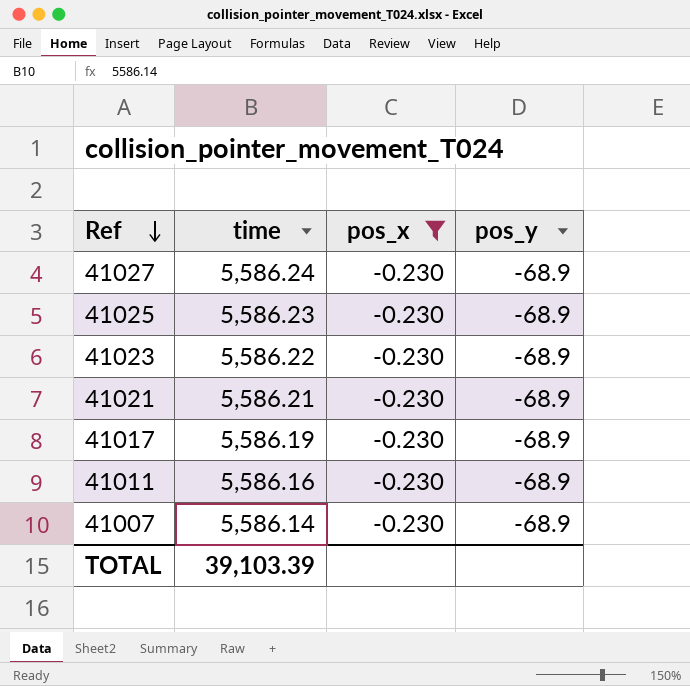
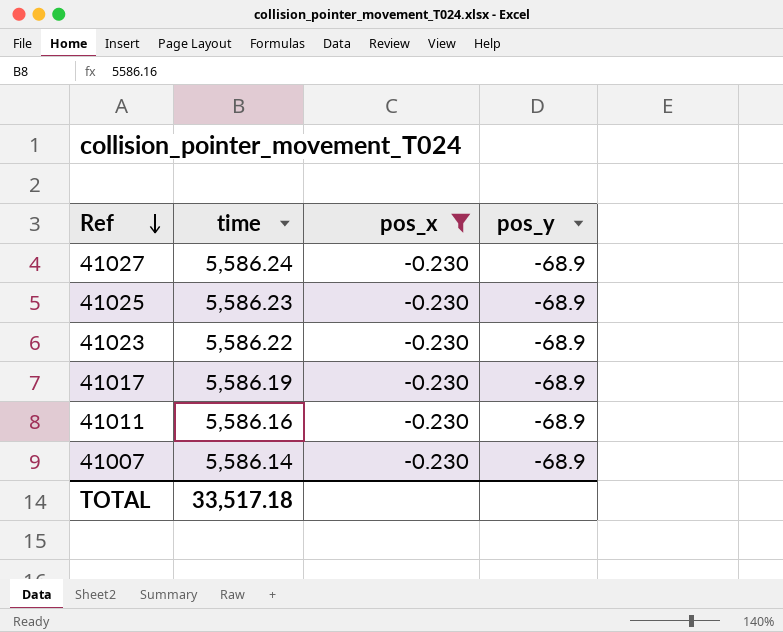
row 41021: 5,586.21 | -0.230 | -68.9 -> none
TOTAL | time: 39,103.39 -> 33,517.18

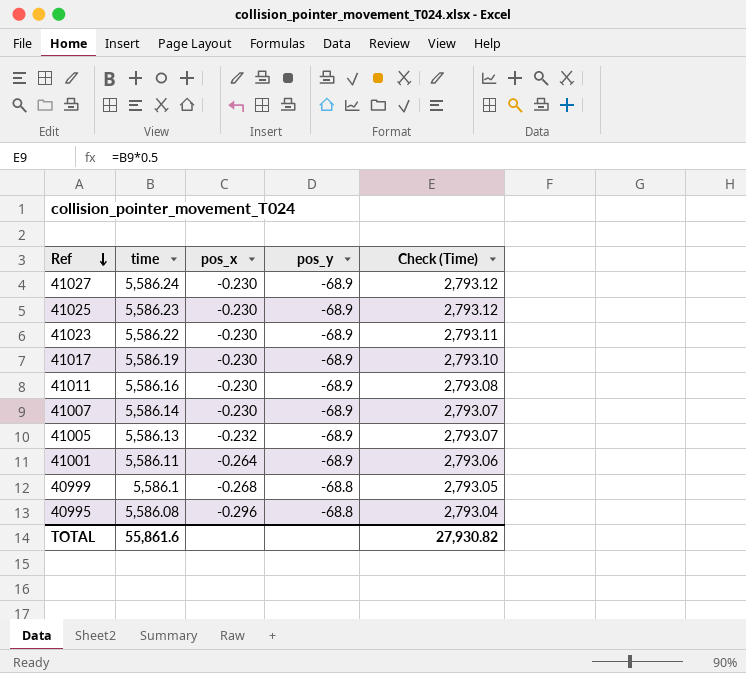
filter: pos_x = -0.230 -> none
column Check (Time) | formula: none -> [time] * 0.5
TOTAL | time: 33,517.18 -> 55,861.6

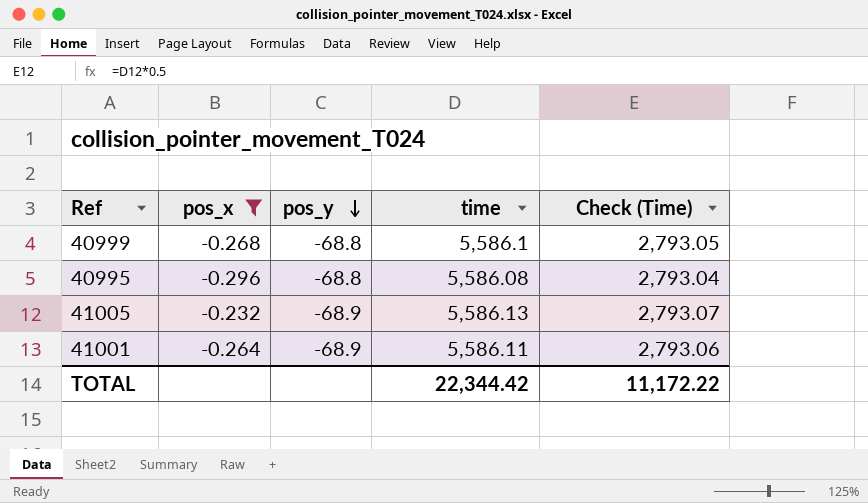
filter: none -> pos_x != -0.230
row order: Ref descending -> pos_y descending
column time | position: 2 -> 4
TOTAL | time: 55,861.6 -> 22,344.42
TOTAL | Check (Time): 27,930.82 -> 11,172.22

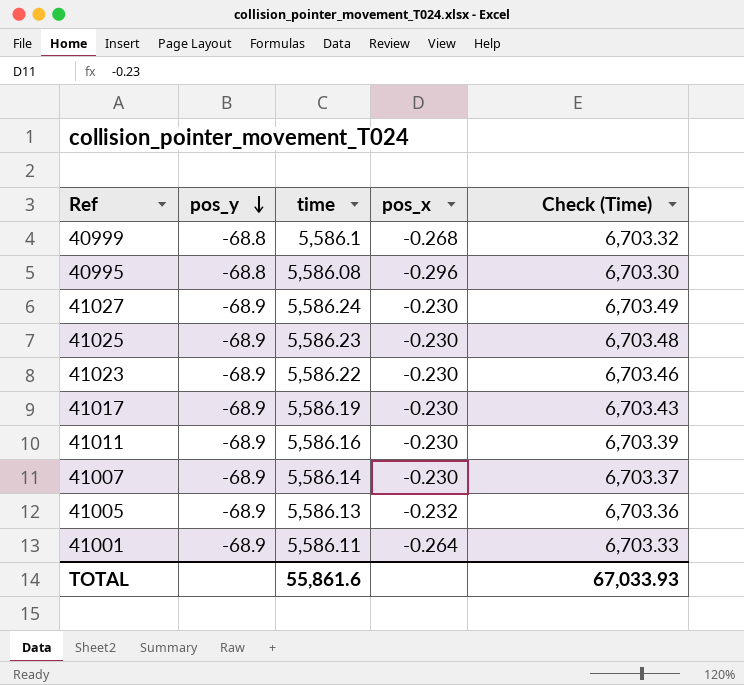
filter: pos_x != -0.230 -> none
column pos_x | position: 2 -> 4
column Check (Time) | formula: [time] * 0.5 -> [time] * 1.2
TOTAL | time: 22,344.42 -> 55,861.6
TOTAL | Check (Time): 11,172.22 -> 67,033.93

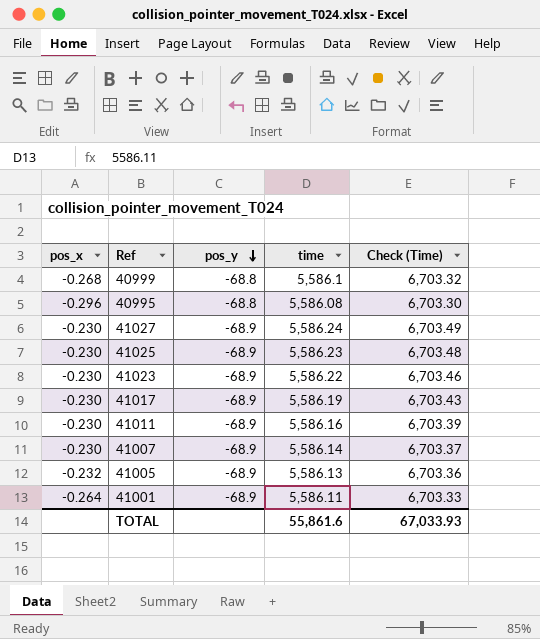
column pos_x | position: 4 -> 1

